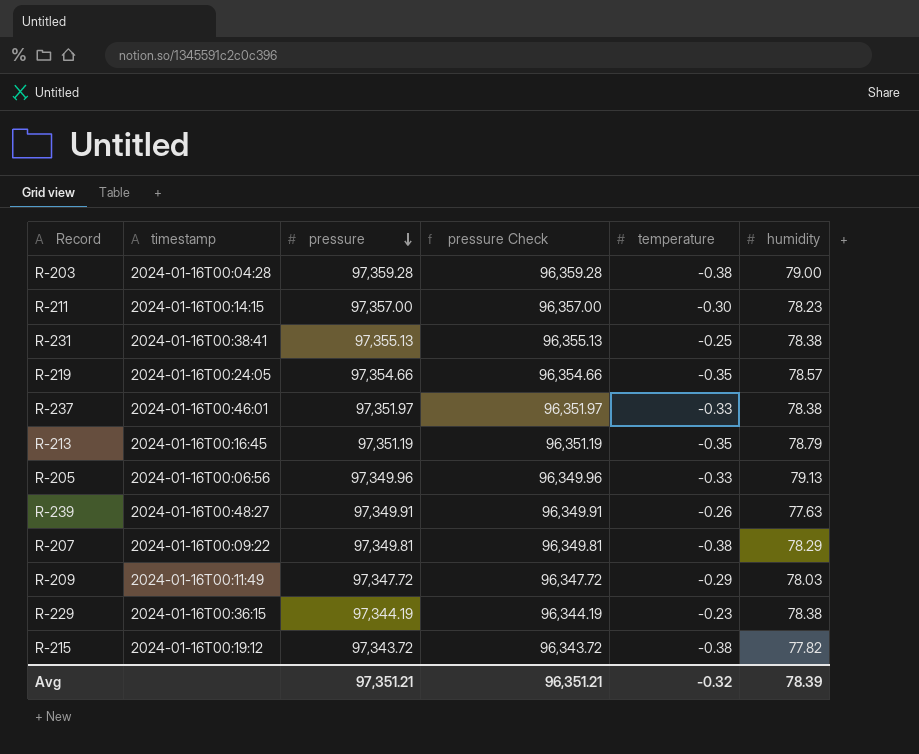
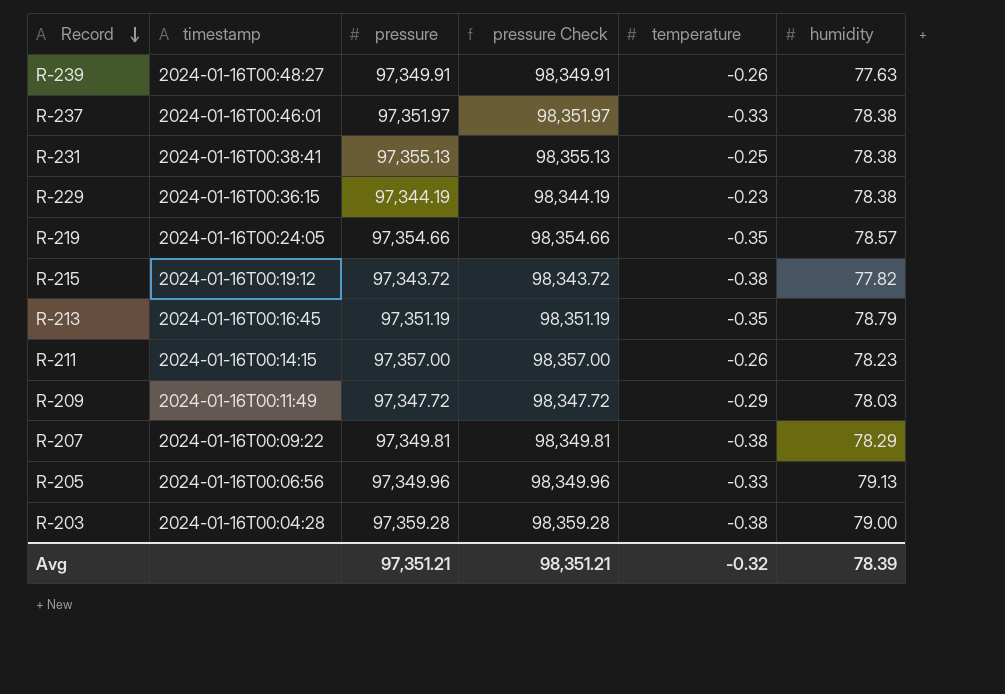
row order: pressure descending -> Record descending
column pressure Check | formula: [pressure] - 1000 -> [pressure] + 1000
R-211 | temperature: -0.30 -> -0.26
Avg | pressure Check: 96,351.21 -> 98,351.21

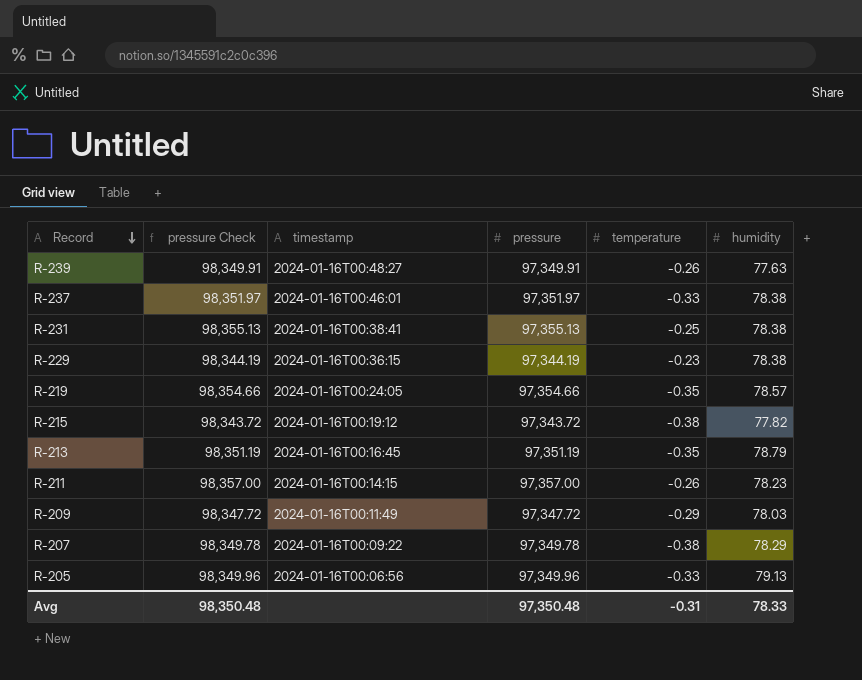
column pressure Check | position: 4 -> 2
row R-203: 2024-01-16T00:04:28 | 97,359.28 | 98,359.28 | -0.38 | 79.00 -> none
R-207 | pressure Check: 98,349.81 -> 98,349.78
R-207 | pressure: 97,349.81 -> 97,349.78
Avg | pressure Check: 98,351.21 -> 98,350.48
Avg | pressure: 97,351.21 -> 97,350.48
Avg | temperature: -0.32 -> -0.31
Avg | humidity: 78.39 -> 78.33

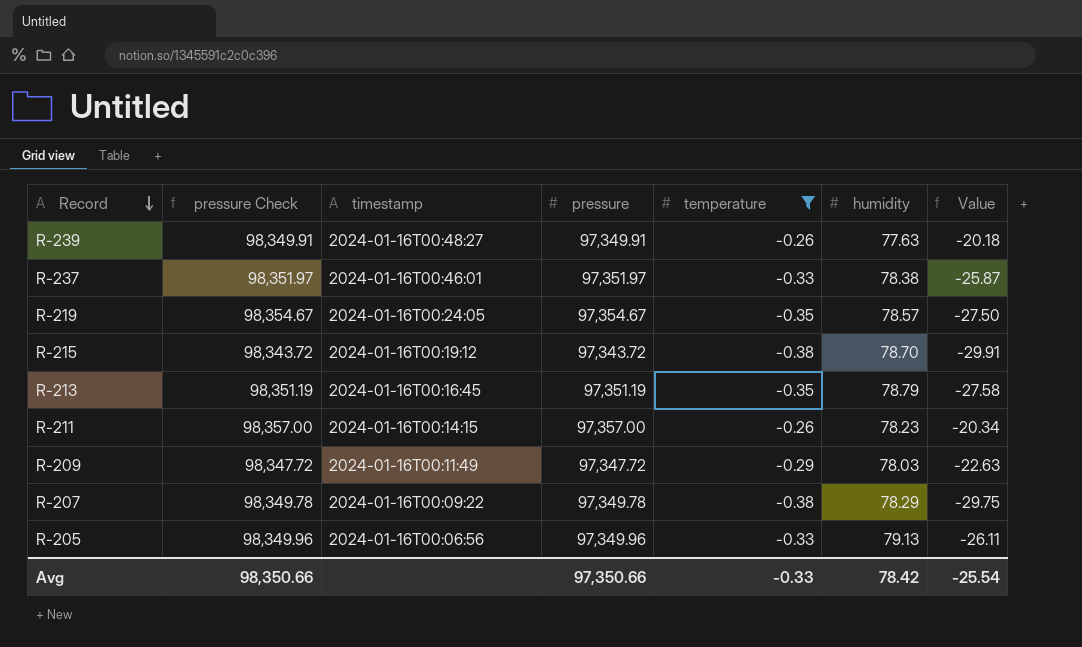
filter: none -> temperature <= -0.26
column Value | formula: none -> [temperature] * [humidity]
R-219 | pressure Check: 98,354.66 -> 98,354.67
R-219 | pressure: 97,354.66 -> 97,354.67
R-215 | humidity: 77.82 -> 78.70
Avg | pressure Check: 98,350.48 -> 98,350.66
Avg | pressure: 97,350.48 -> 97,350.66
Avg | temperature: -0.31 -> -0.33
Avg | humidity: 78.33 -> 78.42

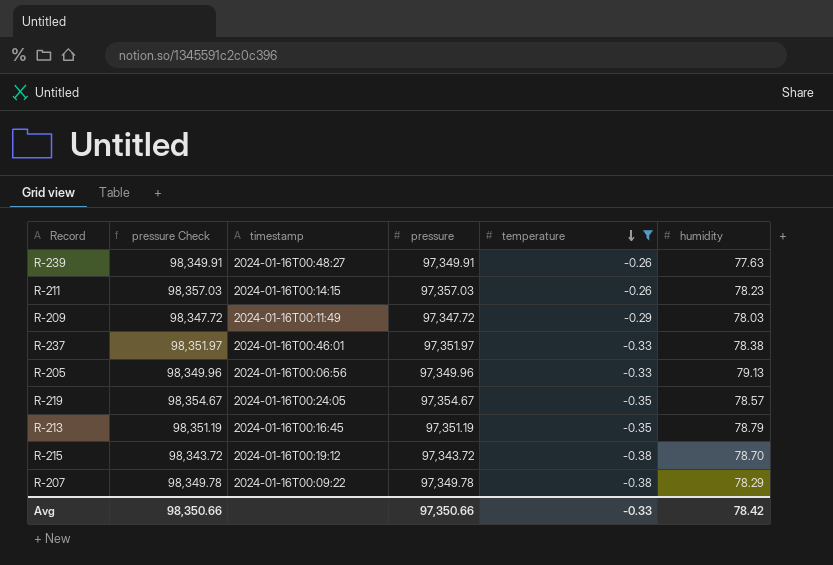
row order: Record descending -> temperature descending
column Value | formula: [temperature] * [humidity] -> none
R-211 | pressure Check: 98,357.00 -> 98,357.03
R-211 | pressure: 97,357.00 -> 97,357.03

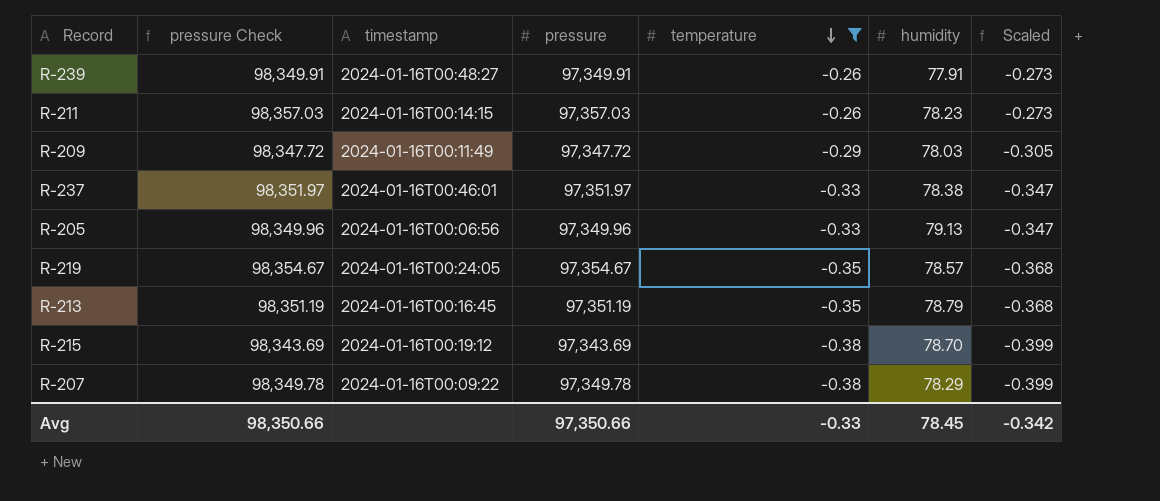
column Scaled | formula: none -> [temperature] * 1.05
R-239 | humidity: 77.63 -> 77.91
R-215 | pressure Check: 98,343.72 -> 98,343.69
R-215 | pressure: 97,343.72 -> 97,343.69
Avg | humidity: 78.42 -> 78.45

